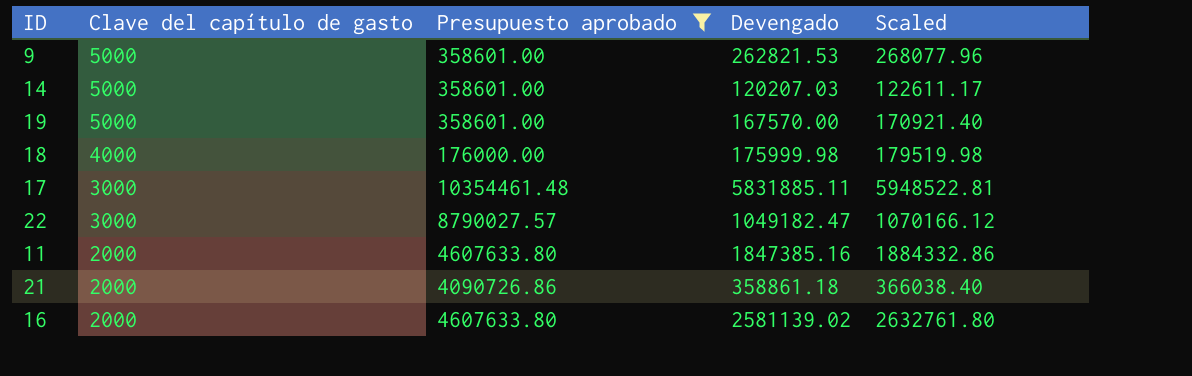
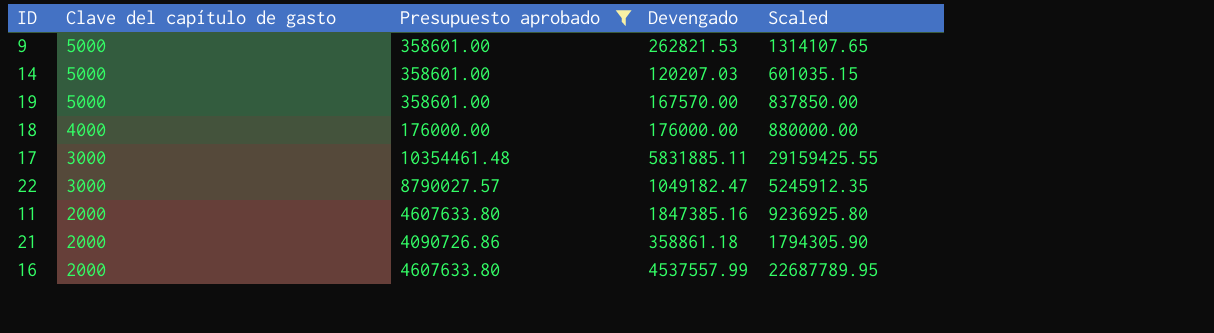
column Scaled | formula: [Devengado] * 1.02 -> [Devengado] * 5
18 | Devengado: 175999.98 -> 176000.00
16 | Devengado: 2581139.02 -> 4537557.99

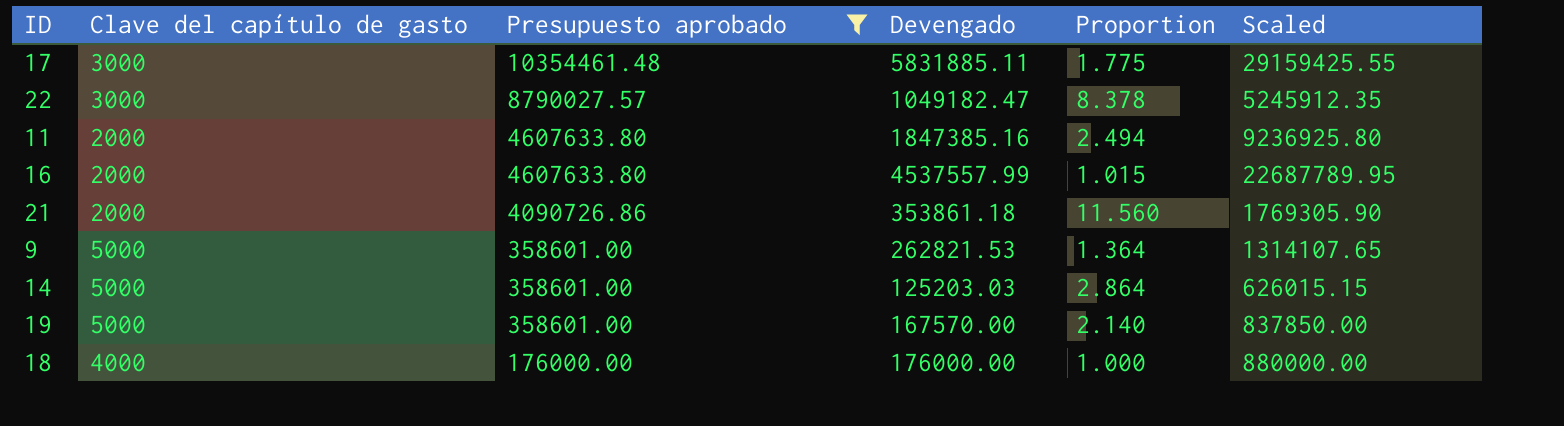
row order: Clave del capítulo de gasto descending -> Presupuesto aprobado descending
column Proportion | formula: none -> [Presupuesto aprobado] / [Devengado]
21 | Devengado: 358861.18 -> 353861.18
21 | Scaled: 1794305.90 -> 1769305.90
14 | Devengado: 120207.03 -> 125203.03
14 | Scaled: 601035.15 -> 626015.15

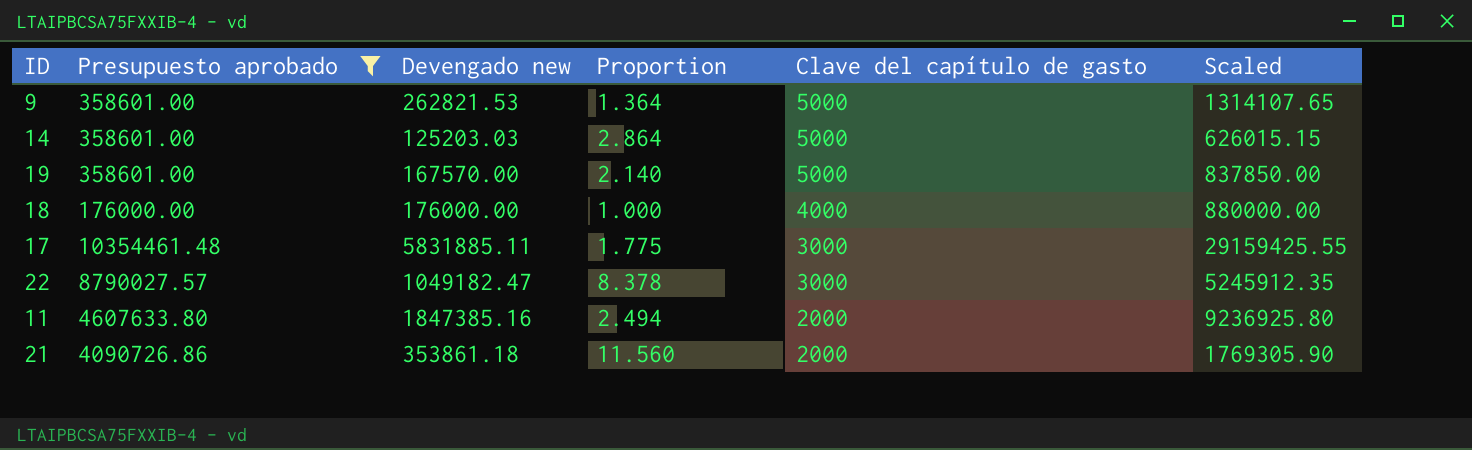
row order: Presupuesto aprobado descending -> Clave del capítulo de gasto descending
column name: Devengado -> Devengado new
column Clave del capítulo de gasto | position: 2 -> 5
row 16: 2000 | 4607633.80 | 4537557.99 | 1.015 | 22687789.95 -> none

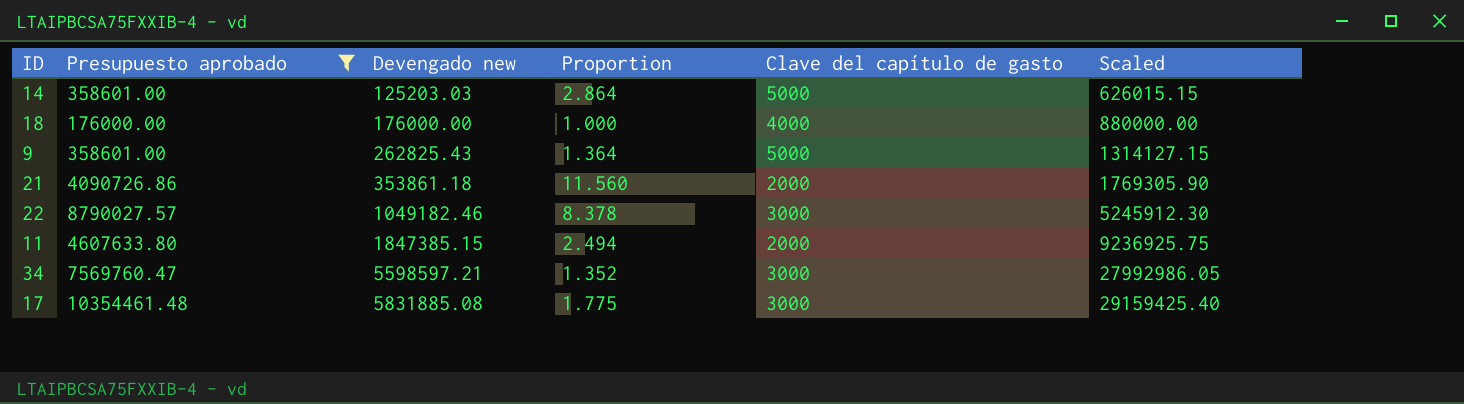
row order: Clave del capítulo de gasto descending -> Devengado new ascending
row 19: 358601.00 | 167570.00 | 2.140 | 5000 | 837850.00 -> none
9 | Devengado new: 262821.53 -> 262825.43
9 | Scaled: 1314107.65 -> 1314127.15
22 | Devengado new: 1049182.47 -> 1049182.46
22 | Scaled: 5245912.35 -> 5245912.30
11 | Devengado new: 1847385.16 -> 1847385.15
11 | Scaled: 9236925.80 -> 9236925.75
row 34: none -> 7569760.47 | 5598597.21 | 1.352 | 3000 | 27992986.05
17 | Devengado new: 5831885.11 -> 5831885.08
17 | Scaled: 29159425.55 -> 29159425.40

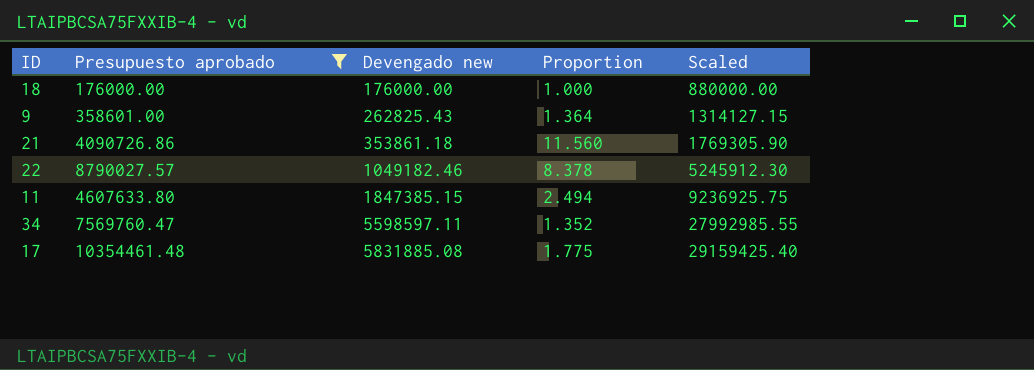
column Clave del capítulo de gasto | position: 5 -> none
row 14: 358601.00 | 125203.03 | 2.864 | 5000 | 626015.15 -> none
34 | Devengado new: 5598597.21 -> 5598597.11
34 | Scaled: 27992986.05 -> 27992985.55

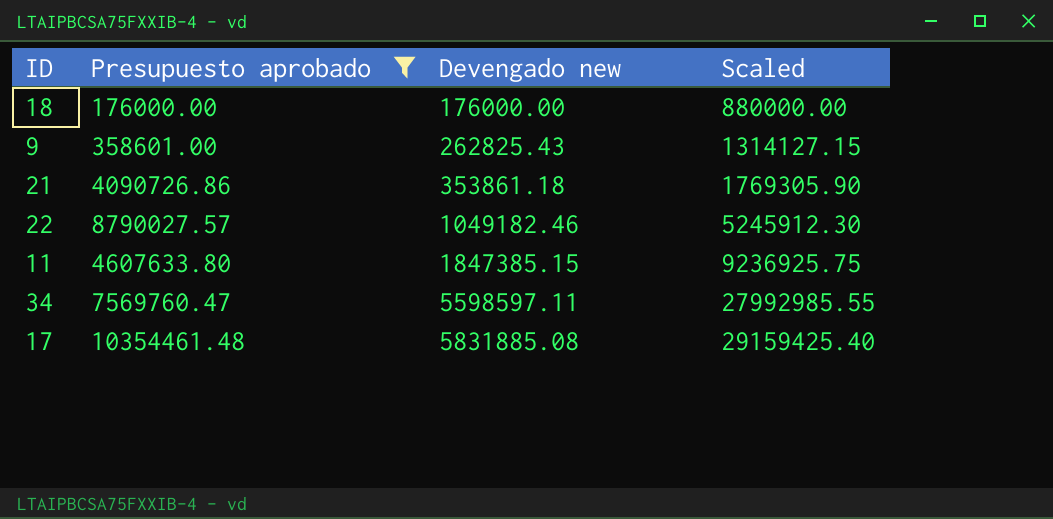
column Proportion | formula: [Presupuesto aprobado] / [Devengado new] -> none

